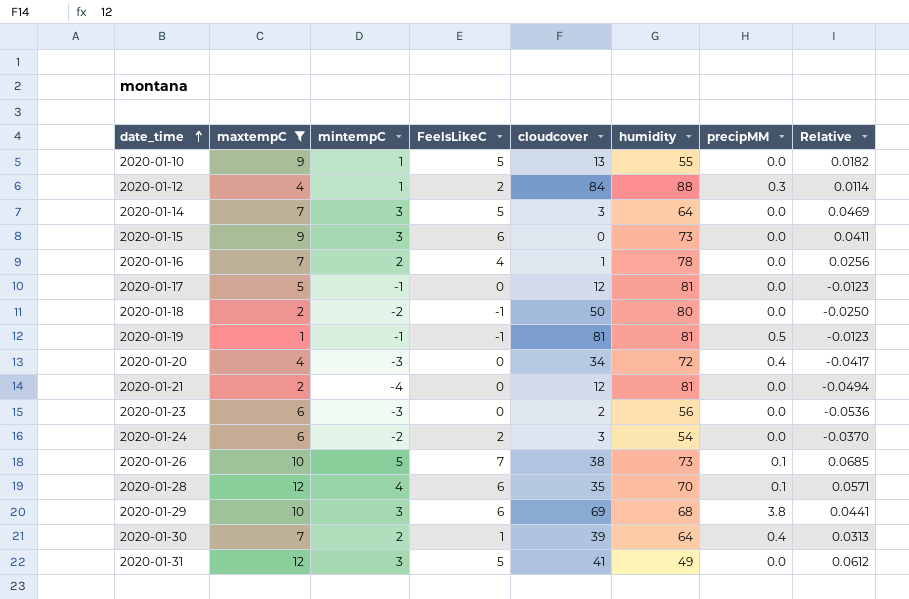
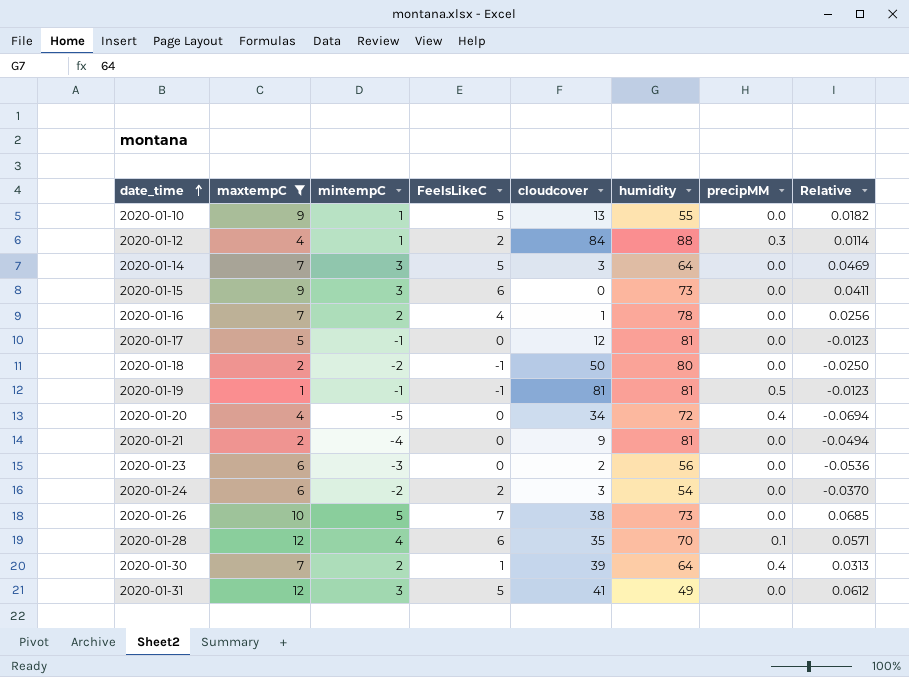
row 2020-01-29: 10 | 3 | 6 | 69 | 68 | 3.8 | 0.0441 -> none
2020-01-20 | mintempC: -3 -> -5
2020-01-20 | Relative: -0.0417 -> -0.0694
2020-01-21 | cloudcover: 12 -> 9
2020-01-26 | precipMM: 0.1 -> 0.0

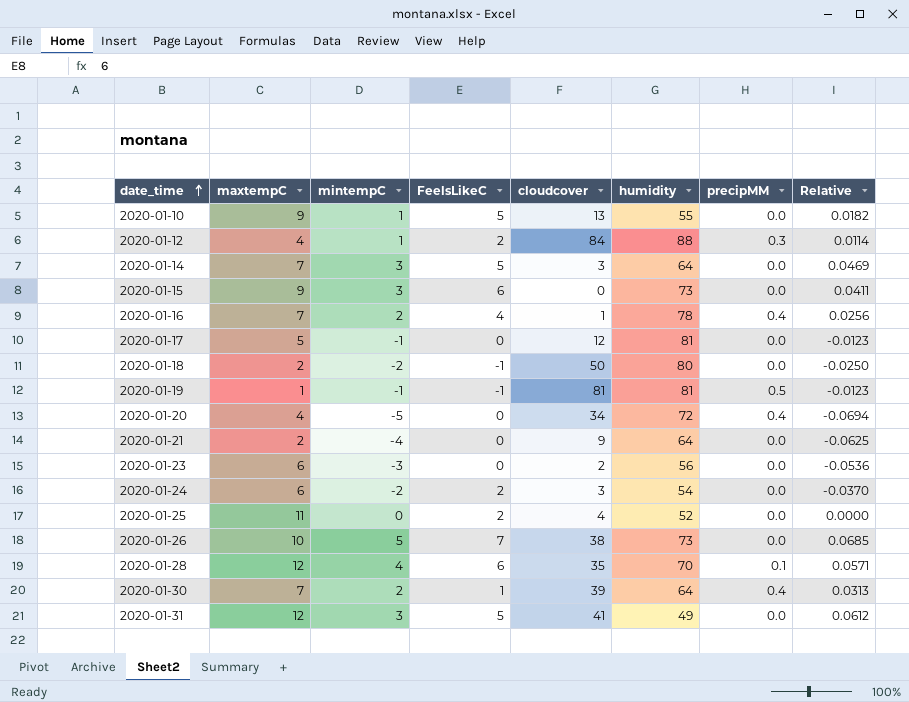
filter: maxtempC != 11 -> none
2020-01-16 | precipMM: 0.0 -> 0.4
2020-01-21 | humidity: 81 -> 64
2020-01-21 | Relative: -0.0494 -> -0.0625

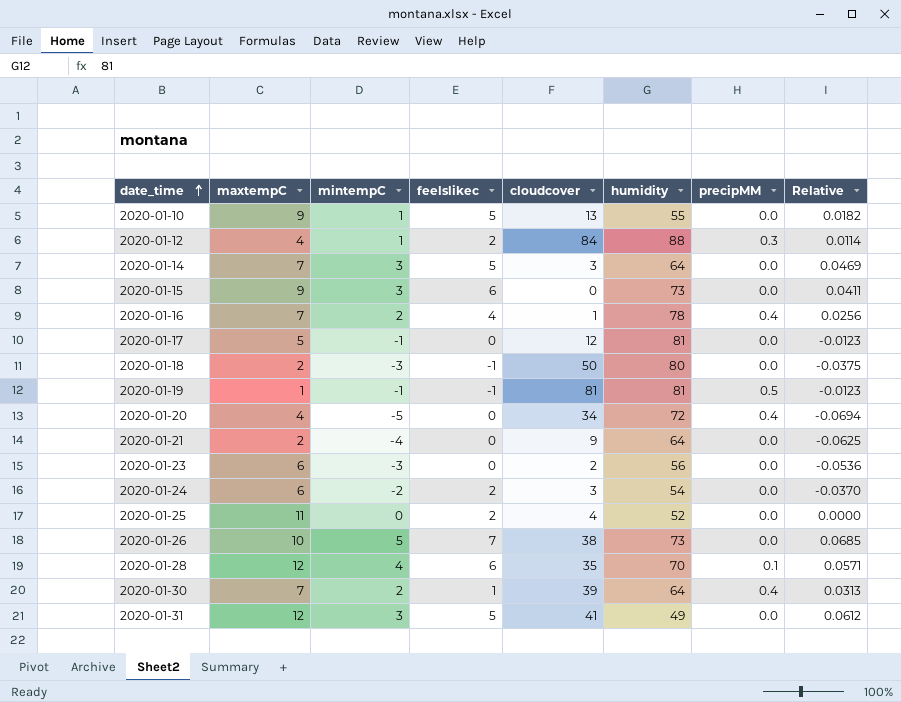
column name: FeelsLikeC -> feelslikec
2020-01-18 | mintempC: -2 -> -3
2020-01-18 | Relative: -0.0250 -> -0.0375

